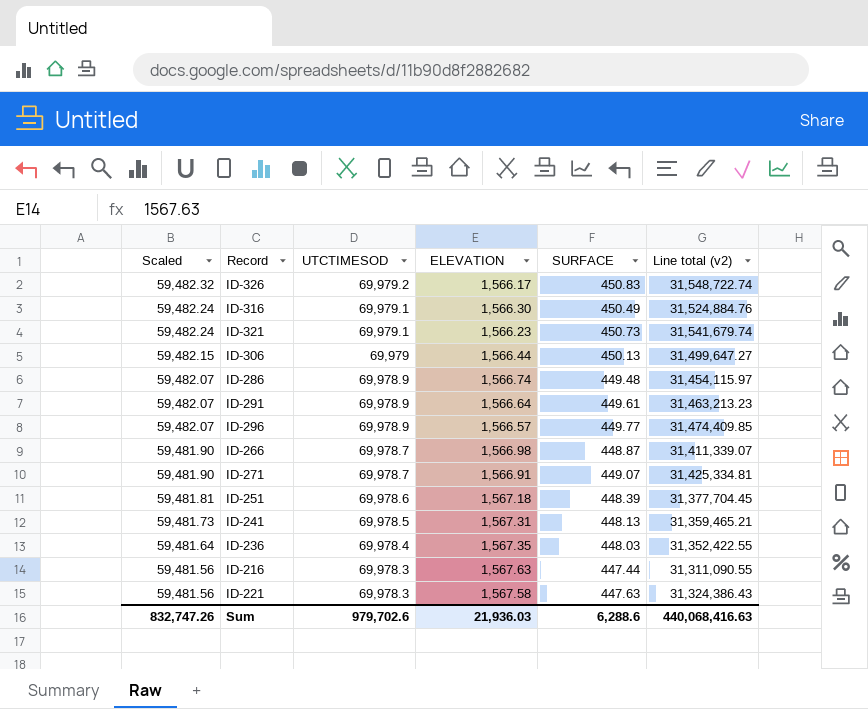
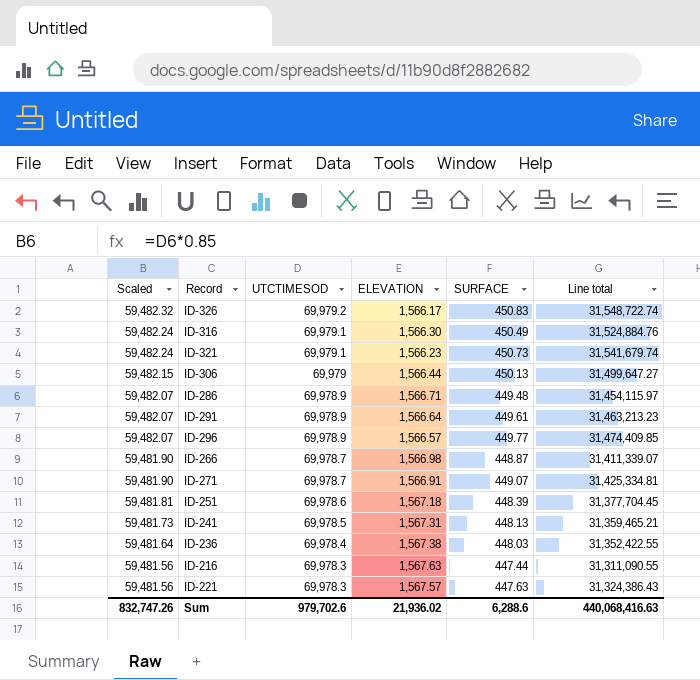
column name: Line total (v2) -> Line total
ID-286 | ELEVATION: 1,566.74 -> 1,566.71
ID-236 | ELEVATION: 1,567.35 -> 1,567.38
ID-221 | ELEVATION: 1,567.58 -> 1,567.57
Sum | ELEVATION: 21,936.03 -> 21,936.02

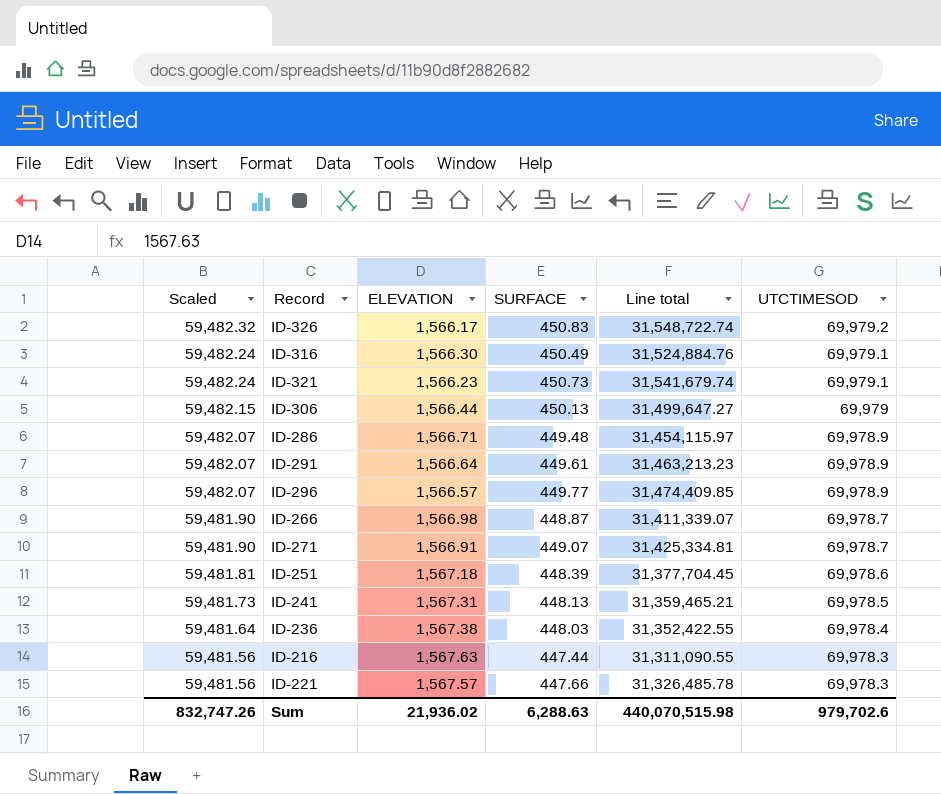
column UTCTIMESOD | position: 3 -> 6
ID-221 | SURFACE: 447.63 -> 447.66
ID-221 | Line total: 31,324,386.43 -> 31,326,485.78
Sum | SURFACE: 6,288.6 -> 6,288.63
Sum | Line total: 440,068,416.63 -> 440,070,515.98

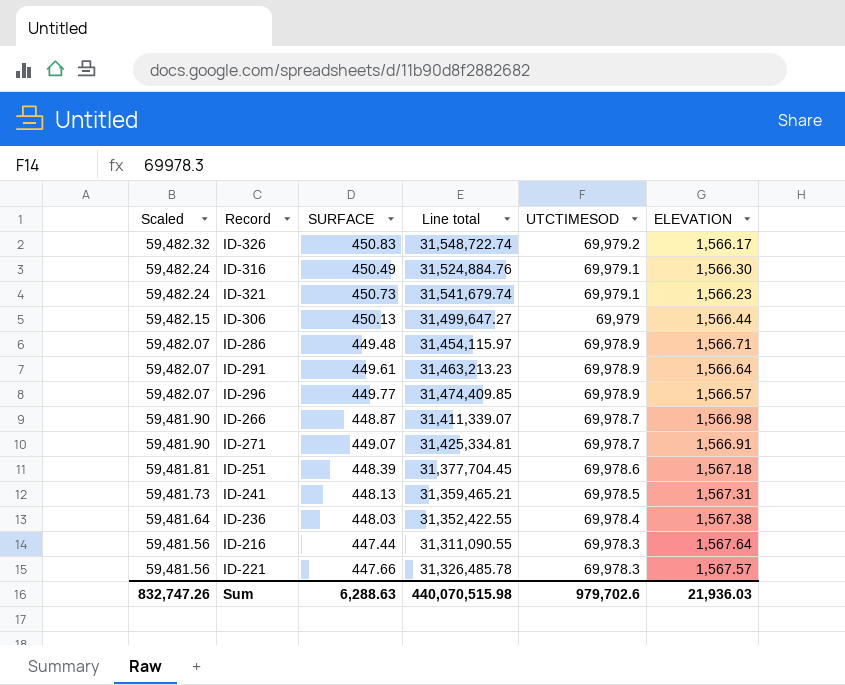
column ELEVATION | position: 3 -> 6
ID-216 | ELEVATION: 1,567.63 -> 1,567.64
Sum | ELEVATION: 21,936.02 -> 21,936.03

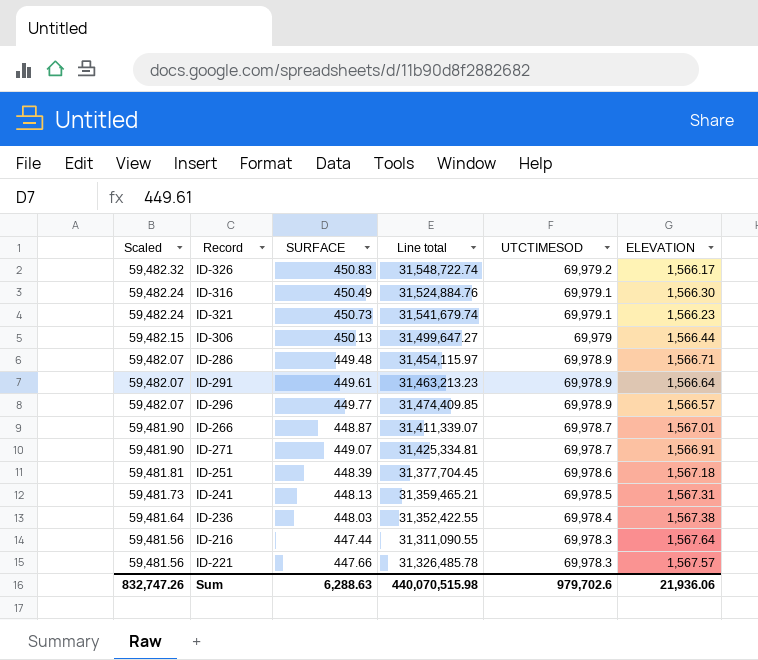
ID-266 | ELEVATION: 1,566.98 -> 1,567.01
Sum | ELEVATION: 21,936.03 -> 21,936.06

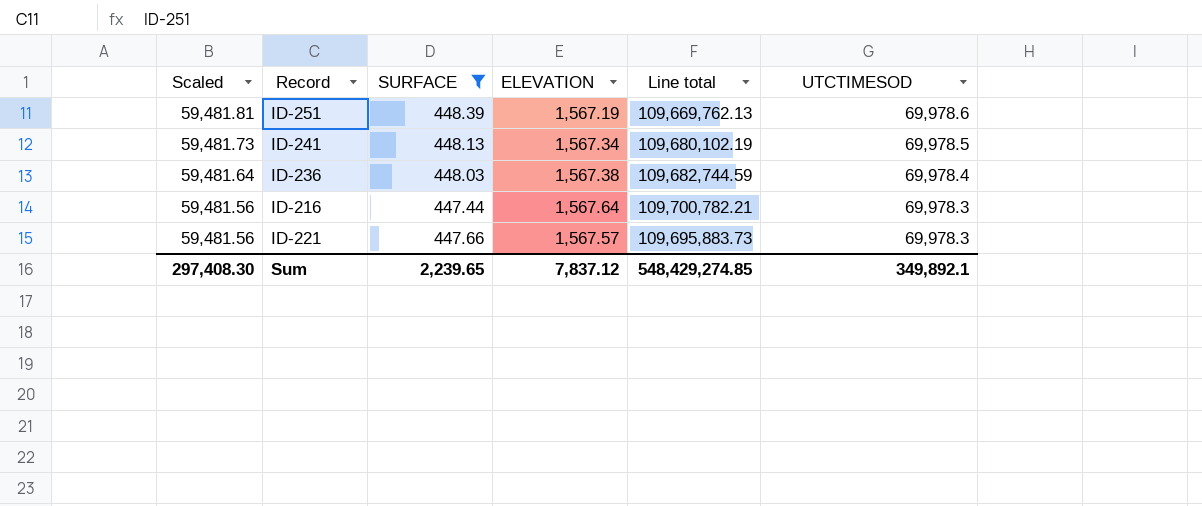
filter: none -> SURFACE <= 448.39
column ELEVATION | position: 6 -> 4
column Line total | formula: [SURFACE] * [UTCTIMESOD] -> [ELEVATION] * [UTCTIMESOD]
ID-251 | ELEVATION: 1,567.18 -> 1,567.19
ID-241 | ELEVATION: 1,567.31 -> 1,567.34
Sum | Scaled: 832,747.26 -> 297,408.30
Sum | SURFACE: 6,288.63 -> 2,239.65
Sum | ELEVATION: 21,936.06 -> 7,837.12
Sum | Line total: 440,070,515.98 -> 548,429,274.85
Sum | UTCTIMESOD: 979,702.6 -> 349,892.1

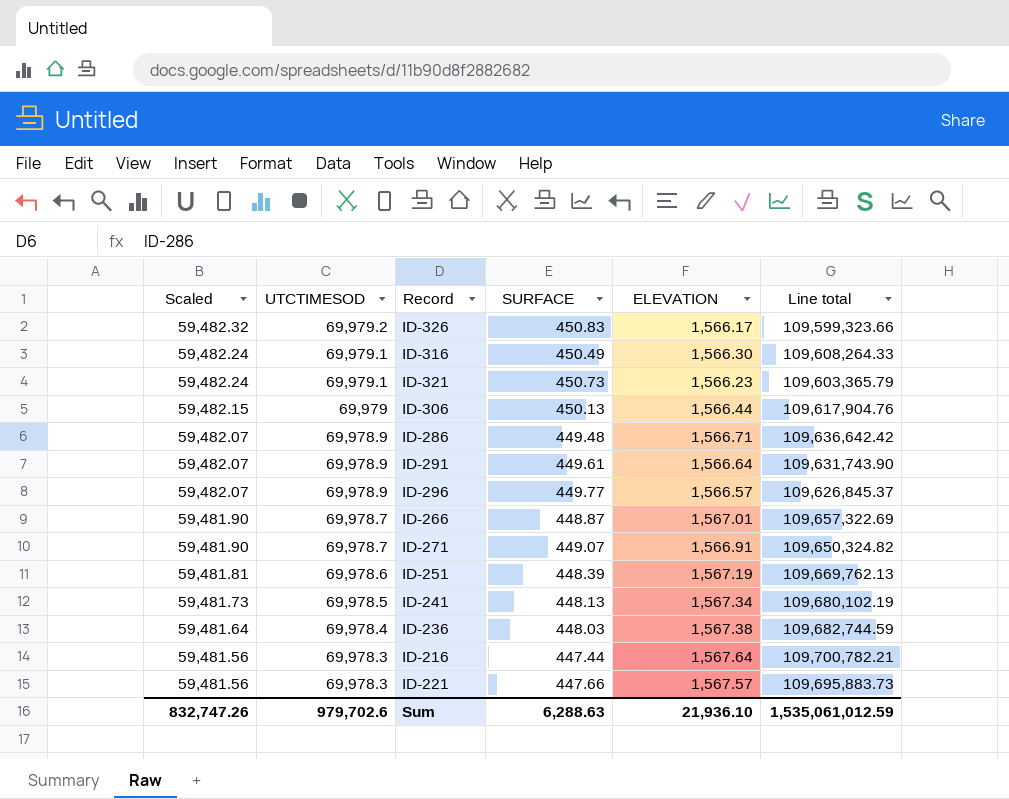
filter: SURFACE <= 448.39 -> none
column UTCTIMESOD | position: 6 -> 2
Sum | Scaled: 297,408.30 -> 832,747.26
Sum | UTCTIMESOD: 349,892.1 -> 979,702.6
Sum | SURFACE: 2,239.65 -> 6,288.63
Sum | ELEVATION: 7,837.12 -> 21,936.10
Sum | Line total: 548,429,274.85 -> 1,535,061,012.59

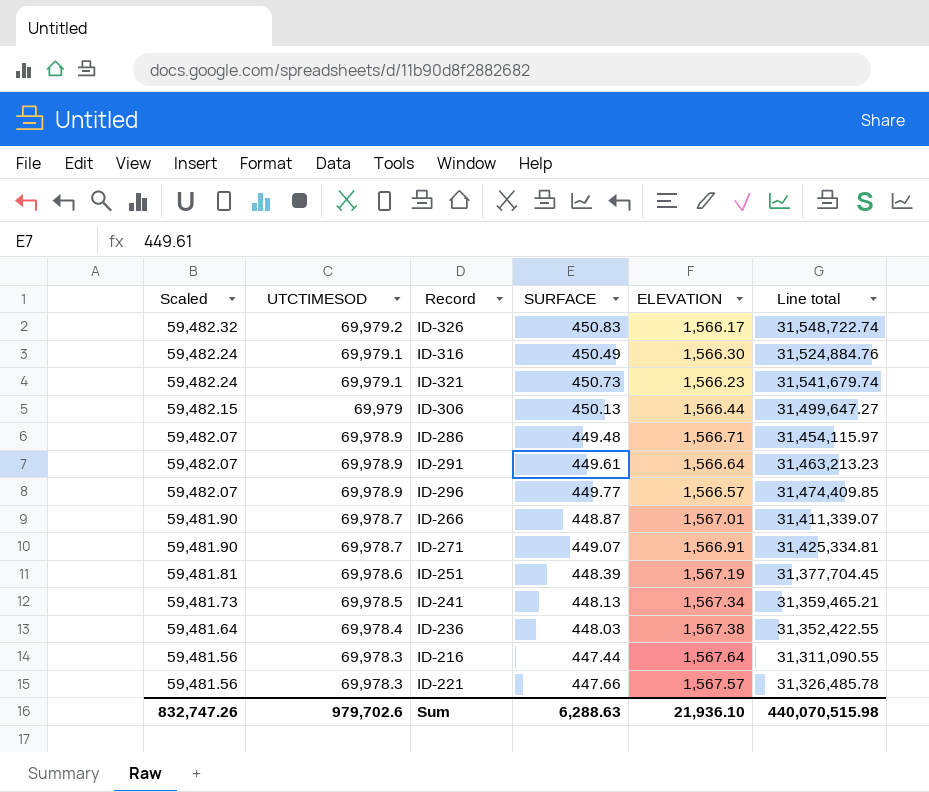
column Line total | formula: [UTCTIMESOD] * [ELEVATION] -> [UTCTIMESOD] * [SURFACE]
Sum | Line total: 1,535,061,012.59 -> 440,070,515.98

